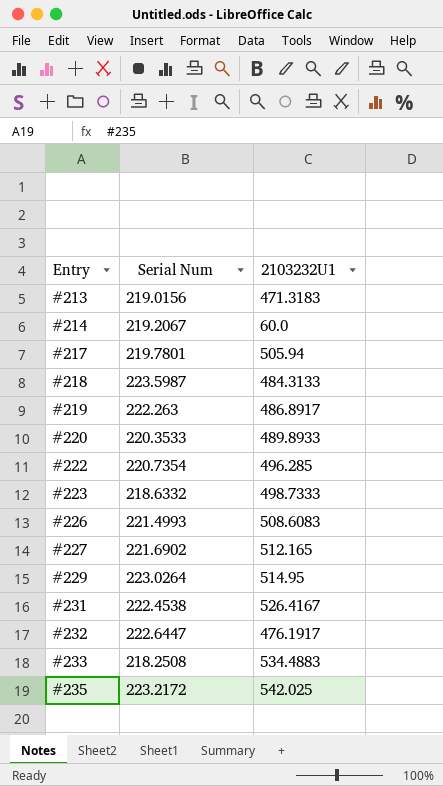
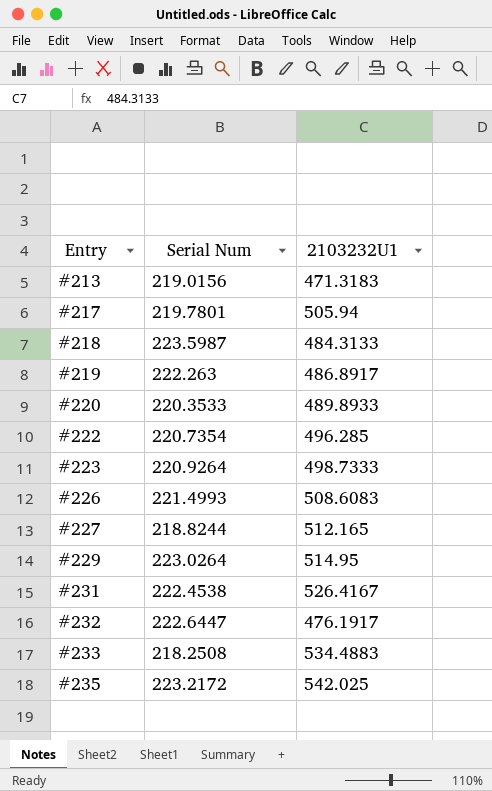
row #214: 219.2067 | 60.0 -> none
#223 | Serial Num: 218.6332 -> 220.9264
#227 | Serial Num: 221.6902 -> 218.8244

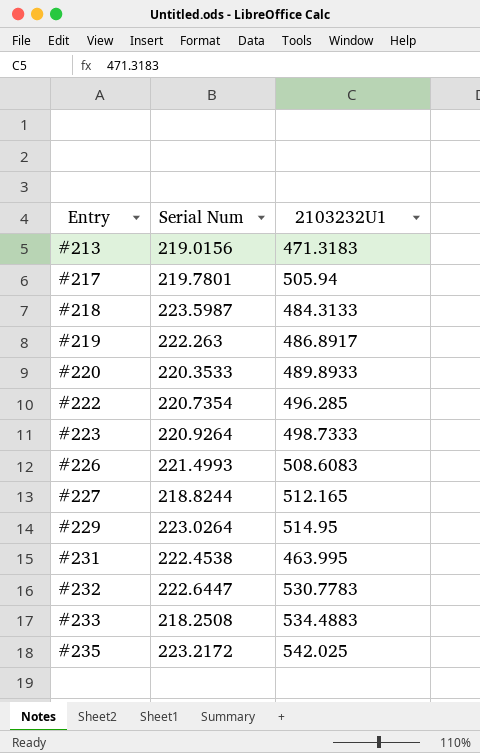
#231 | 2103232U1: 526.4167 -> 463.995
#232 | 2103232U1: 476.1917 -> 530.7783

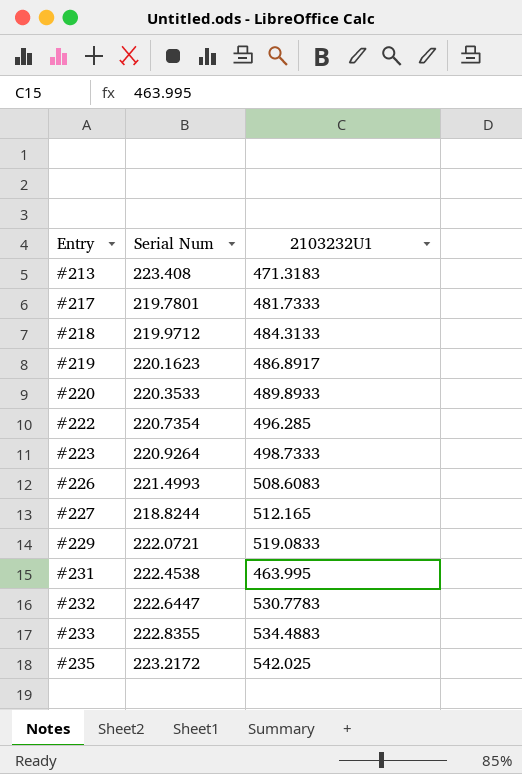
#213 | Serial Num: 219.0156 -> 223.408
#217 | 2103232U1: 505.94 -> 481.7333
#218 | Serial Num: 223.5987 -> 219.9712
#219 | Serial Num: 222.263 -> 220.1623
#229 | Serial Num: 223.0264 -> 222.0721
#229 | 2103232U1: 514.95 -> 519.0833
#233 | Serial Num: 218.2508 -> 222.8355

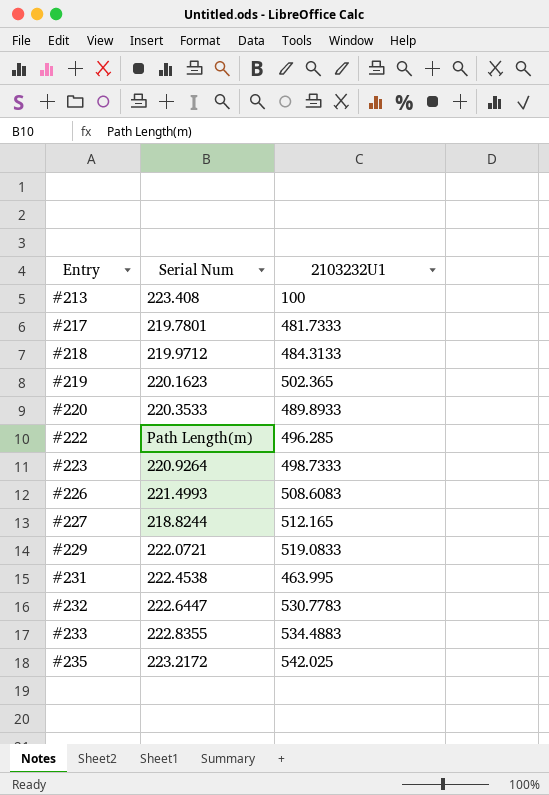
#213 | 2103232U1: 471.3183 -> 100
#219 | 2103232U1: 486.8917 -> 502.365
#222 | Serial Num: 220.7354 -> Path Length(m)

